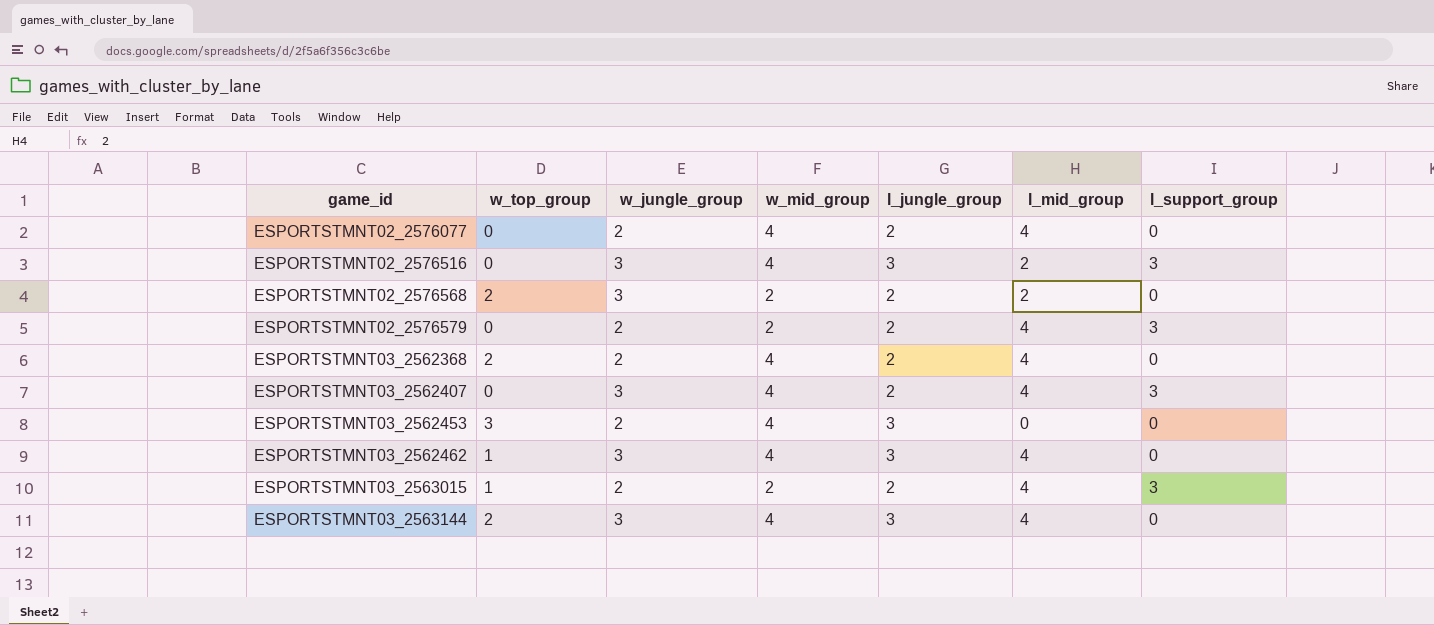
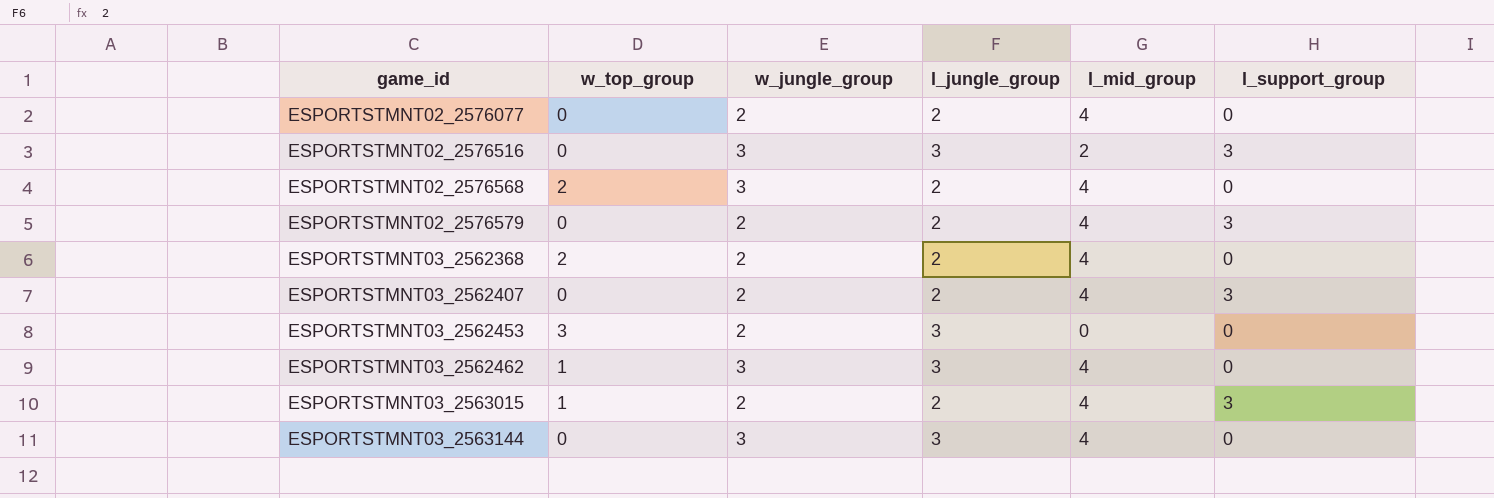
column w_mid_group | position: 4 -> none
ESPORTSTMNT02_2576568 | l_mid_group: 2 -> 4
ESPORTSTMNT03_2562407 | w_jungle_group: 3 -> 2
ESPORTSTMNT03_2563144 | w_top_group: 2 -> 0

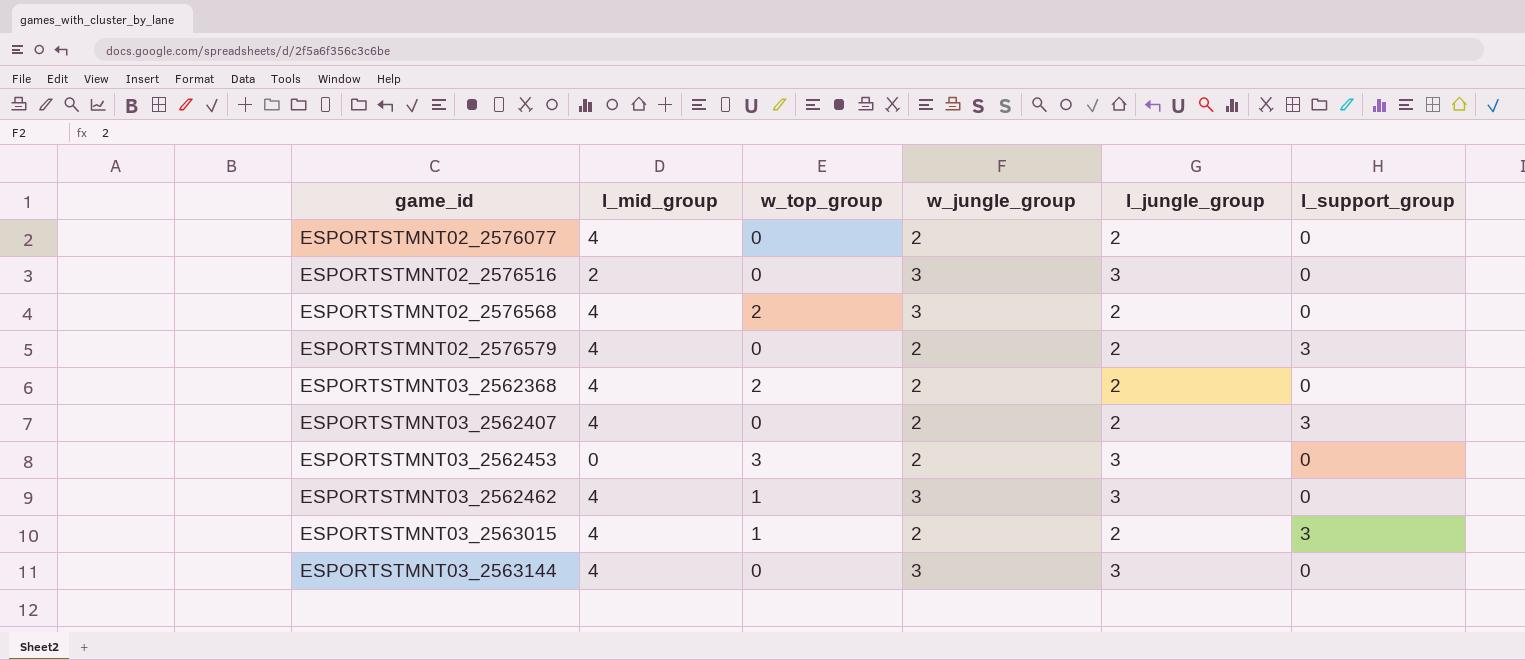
column l_mid_group | position: 5 -> 2
ESPORTSTMNT02_2576516 | l_support_group: 3 -> 0

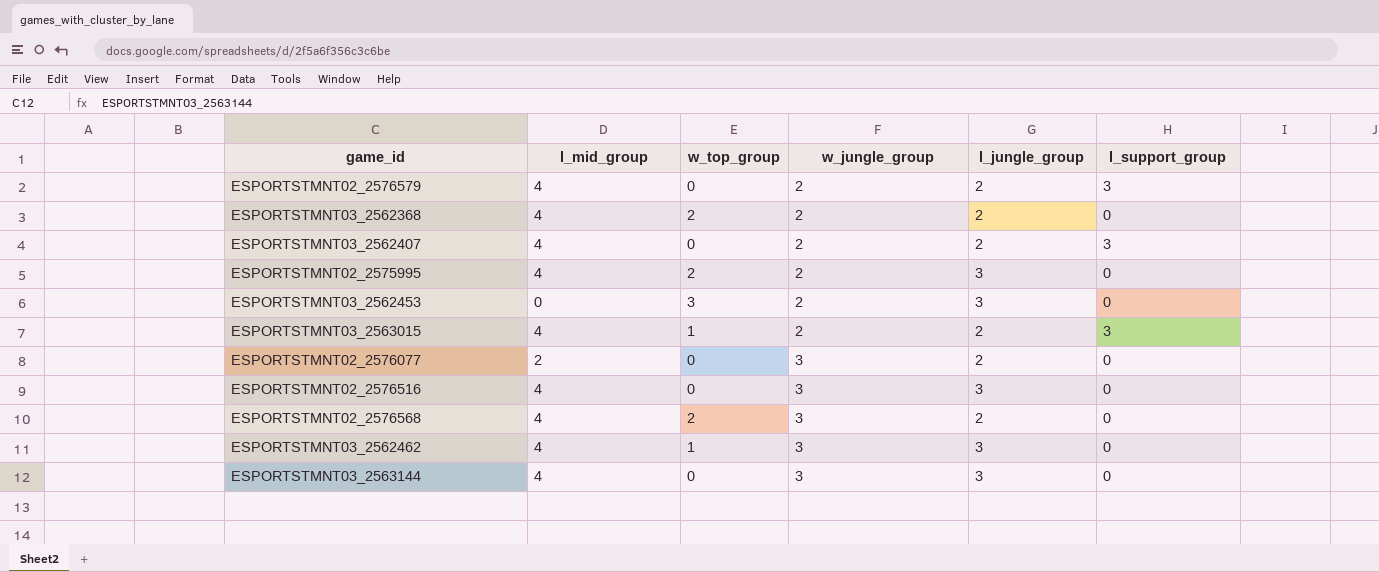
row order: game_id ascending -> w_jungle_group ascending
row ESPORTSTMNT02_2575995: none -> 4 | 2 | 2 | 3 | 0
ESPORTSTMNT02_2576077 | l_mid_group: 4 -> 2
ESPORTSTMNT02_2576077 | w_jungle_group: 2 -> 3
ESPORTSTMNT02_2576516 | l_mid_group: 2 -> 4

